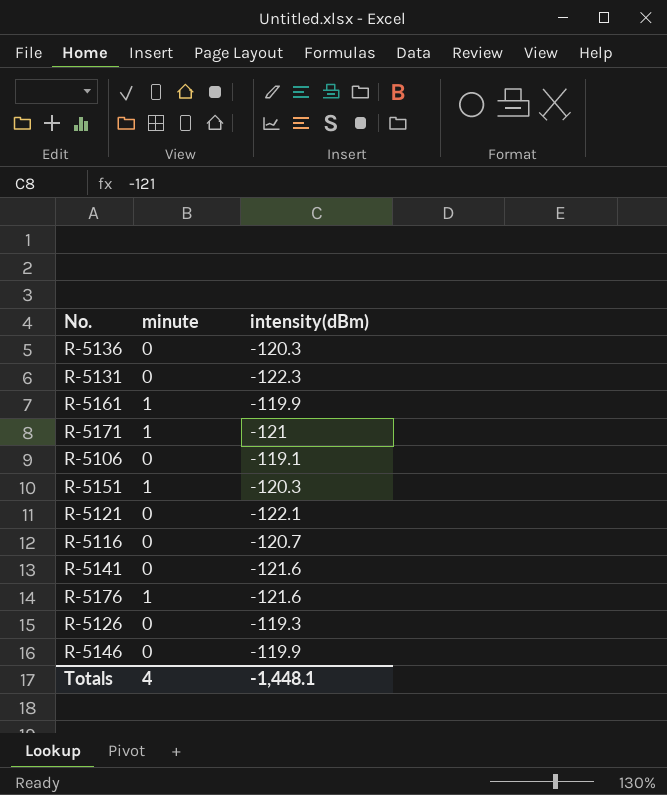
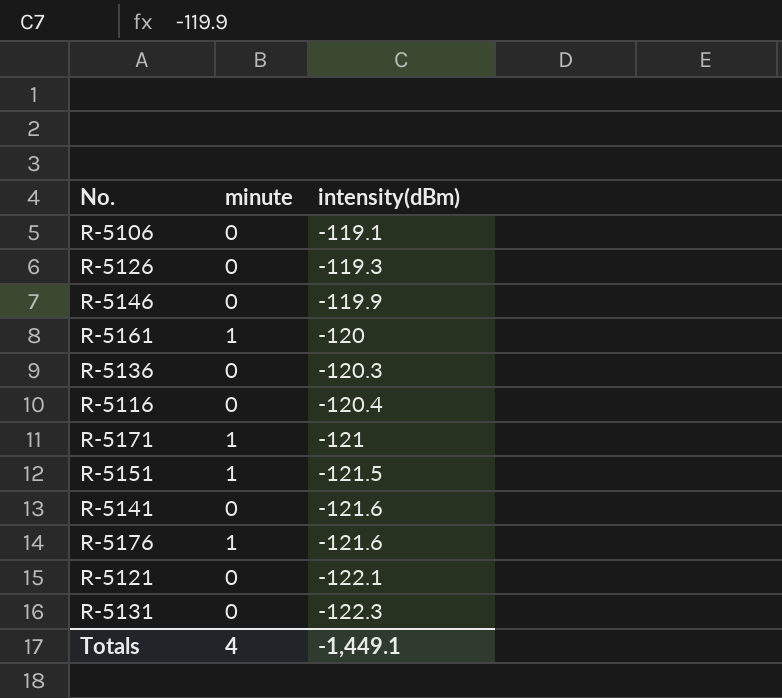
row order: none -> intensity(dBm) descending
R-5161 | intensity(dBm): -119.9 -> -120
R-5116 | intensity(dBm): -120.7 -> -120.4
R-5151 | intensity(dBm): -120.3 -> -121.5
Totals | intensity(dBm): -1,448.1 -> -1,449.1

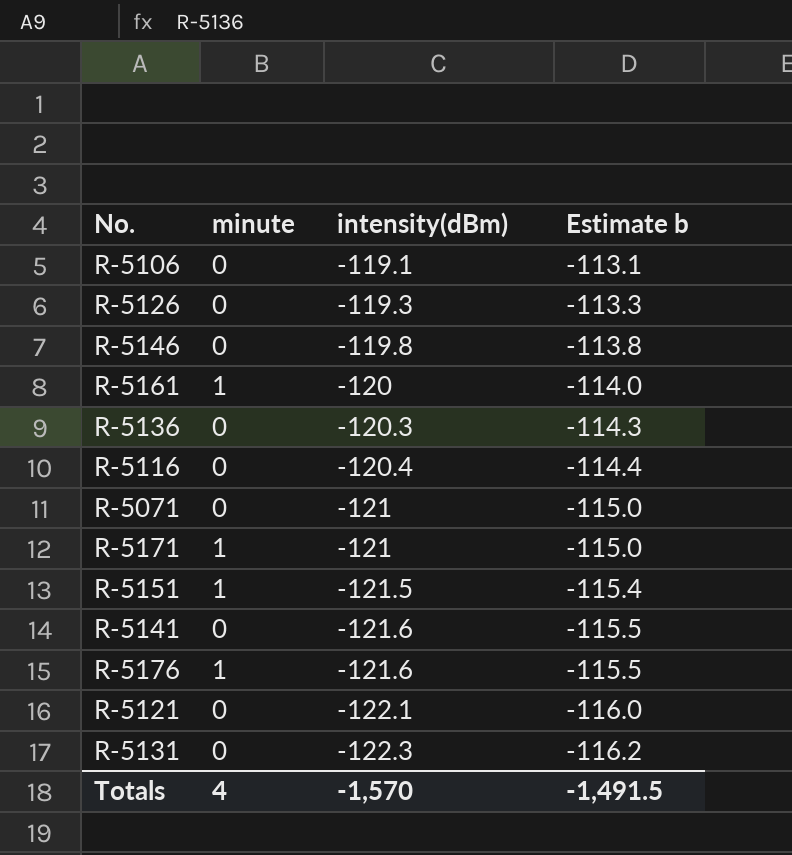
column Estimate b | formula: none -> [intensity(dBm)] * 0.95
R-5146 | intensity(dBm): -119.9 -> -119.8
row R-5071: none -> 0 | -121 | -115.0
Totals | intensity(dBm): -1,449.1 -> -1,570

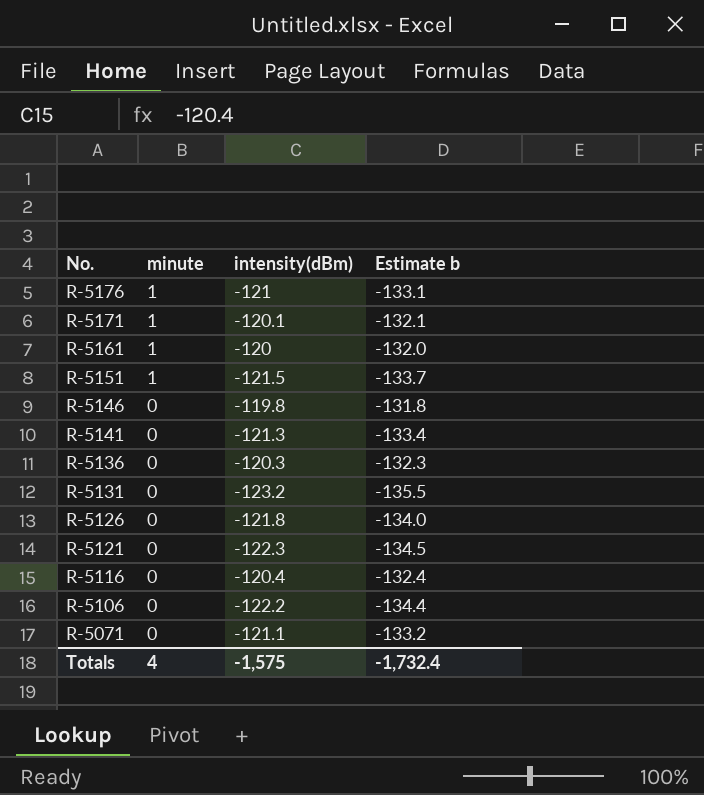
row order: intensity(dBm) descending -> No. descending
column Estimate b | formula: [intensity(dBm)] * 0.95 -> [intensity(dBm)] * 1.1
R-5176 | intensity(dBm): -121.6 -> -121
R-5171 | intensity(dBm): -121 -> -120.1
R-5141 | intensity(dBm): -121.6 -> -121.3
R-5131 | intensity(dBm): -122.3 -> -123.2
R-5126 | intensity(dBm): -119.3 -> -121.8
R-5121 | intensity(dBm): -122.1 -> -122.3
R-5106 | intensity(dBm): -119.1 -> -122.2
R-5071 | intensity(dBm): -121 -> -121.1
Totals | intensity(dBm): -1,570 -> -1,575
Totals | Estimate b: -1,491.5 -> -1,732.4

